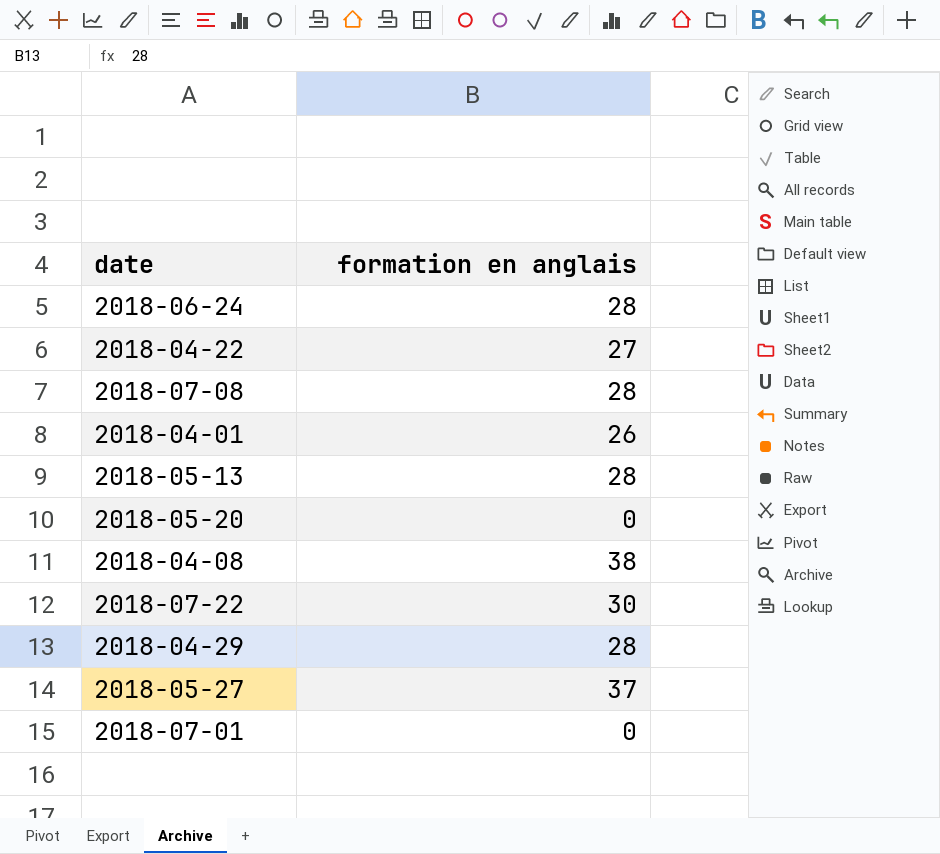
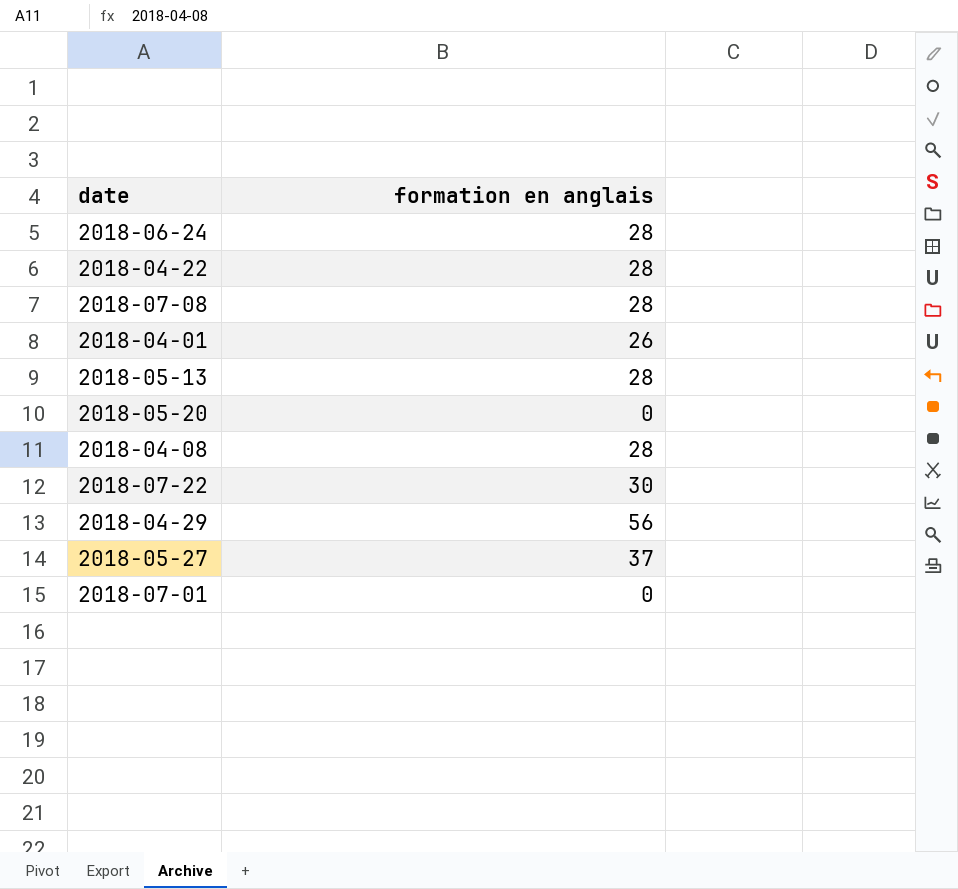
2018-04-22 | formation en anglais: 27 -> 28
2018-04-08 | formation en anglais: 38 -> 28
2018-04-29 | formation en anglais: 28 -> 56

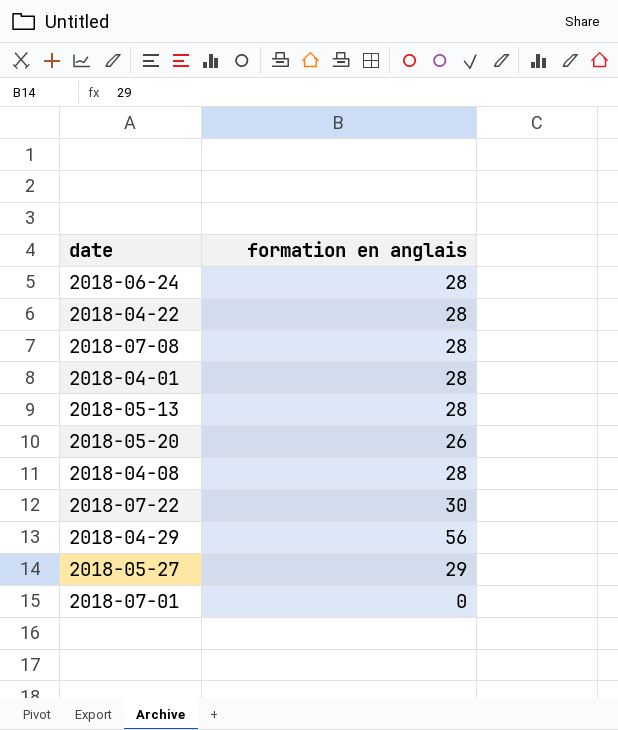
2018-04-01 | formation en anglais: 26 -> 28
2018-05-20 | formation en anglais: 0 -> 26
2018-05-27 | formation en anglais: 37 -> 29

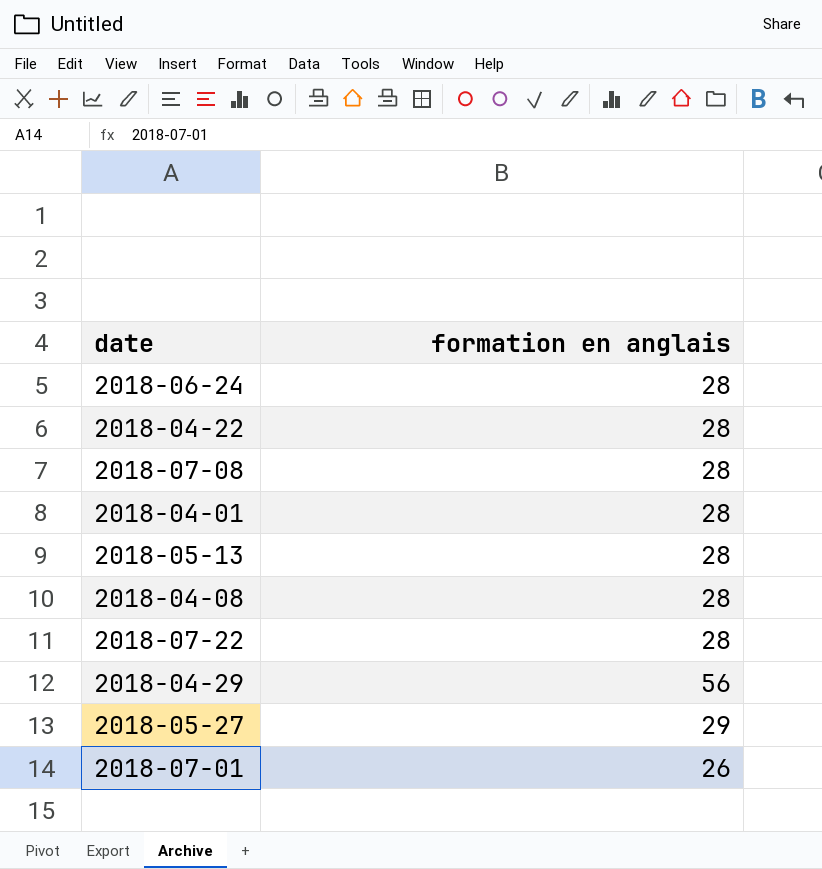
row 2018-05-20: 26 -> none
2018-07-22 | formation en anglais: 30 -> 28
2018-07-01 | formation en anglais: 0 -> 26

